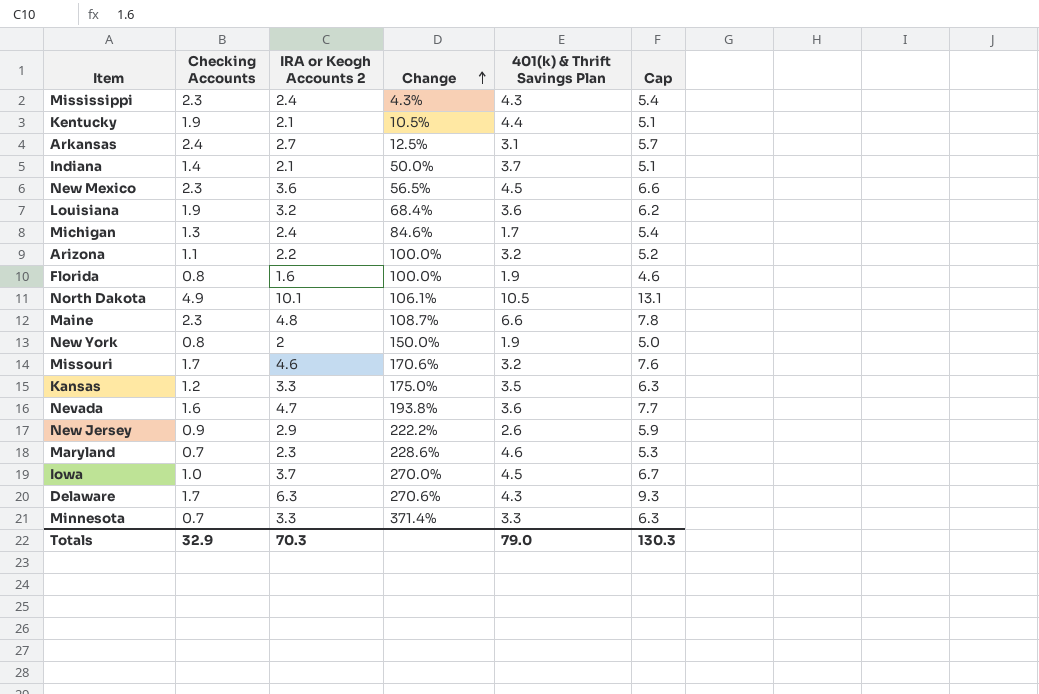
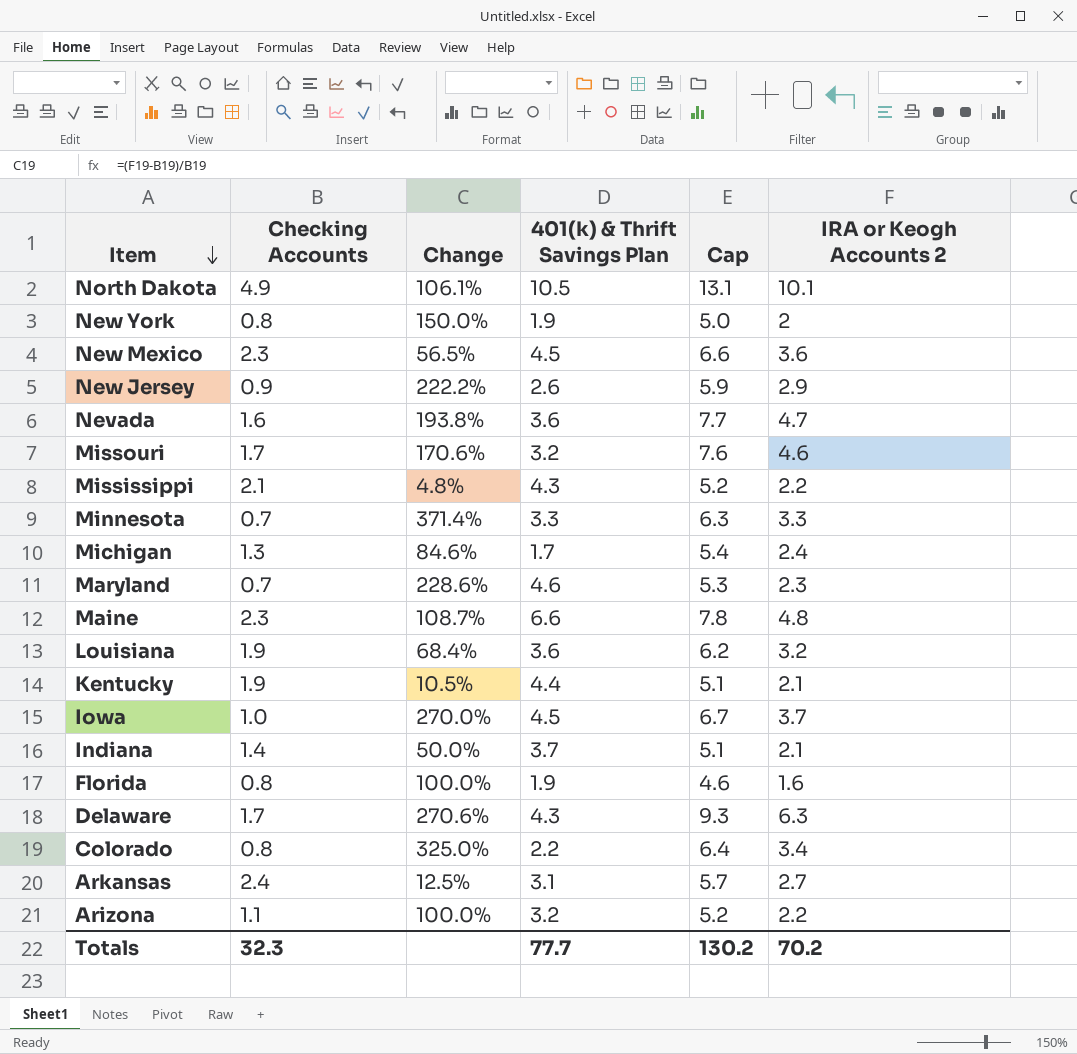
row order: Change ascending -> Item descending
column IRA or Keogh Accounts 2 | position: 3 -> 6
row Kansas: 1.2 | 3.3 | 175.0% | 3.5 | 6.3 -> none
Mississippi | Checking Accounts: 2.3 -> 2.1
Mississippi | Change: 4.3% -> 4.8%
Mississippi | Cap: 5.4 -> 5.2
Mississippi | IRA or Keogh Accounts 2: 2.4 -> 2.2
row Colorado: none -> 0.8 | 325.0% | 2.2 | 6.4 | 3.4
Totals | Checking Accounts: 32.9 -> 32.3
Totals | 401(k) & Thrift Savings Plan: 79.0 -> 77.7
Totals | Cap: 130.3 -> 130.2
Totals | IRA or Keogh Accounts 2: 70.3 -> 70.2

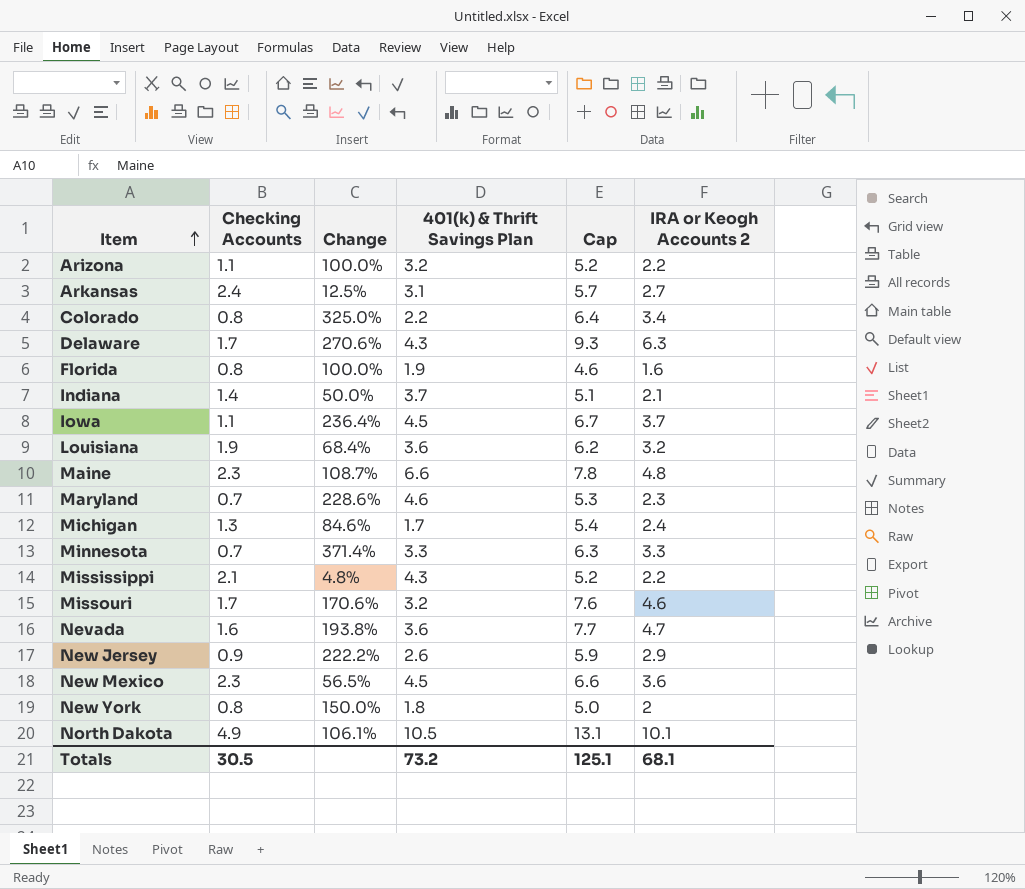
row order: Item descending -> Item ascending
row Kentucky: 1.9 | 10.5% | 4.4 | 5.1 | 2.1 -> none
Iowa | Checking Accounts: 1.0 -> 1.1
Iowa | Change: 270.0% -> 236.4%
New York | 401(k) & Thrift Savings Plan: 1.9 -> 1.8
Totals | Checking Accounts: 32.3 -> 30.5
Totals | 401(k) & Thrift Savings Plan: 77.7 -> 73.2
Totals | Cap: 130.2 -> 125.1
Totals | IRA or Keogh Accounts 2: 70.2 -> 68.1

